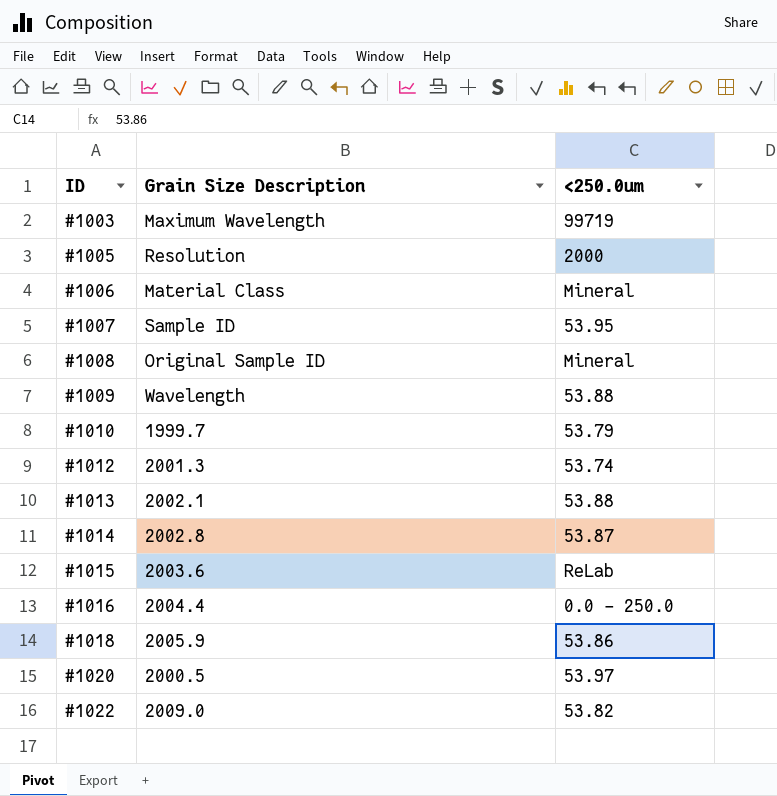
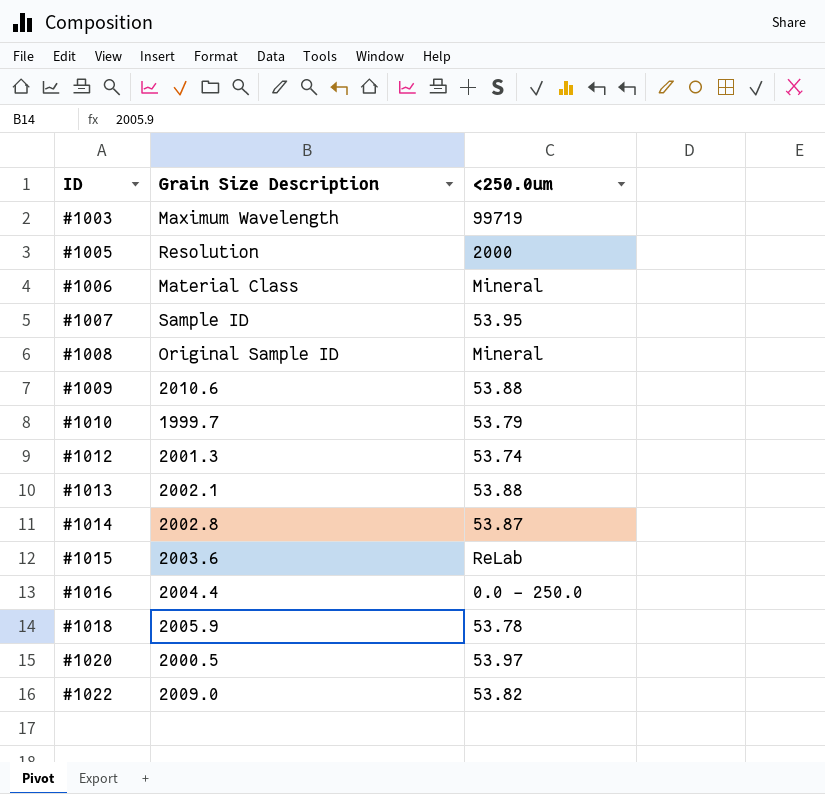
#1009 | Grain Size Description: Wavelength -> 2010.6
#1018 | <250.0um: 53.86 -> 53.78

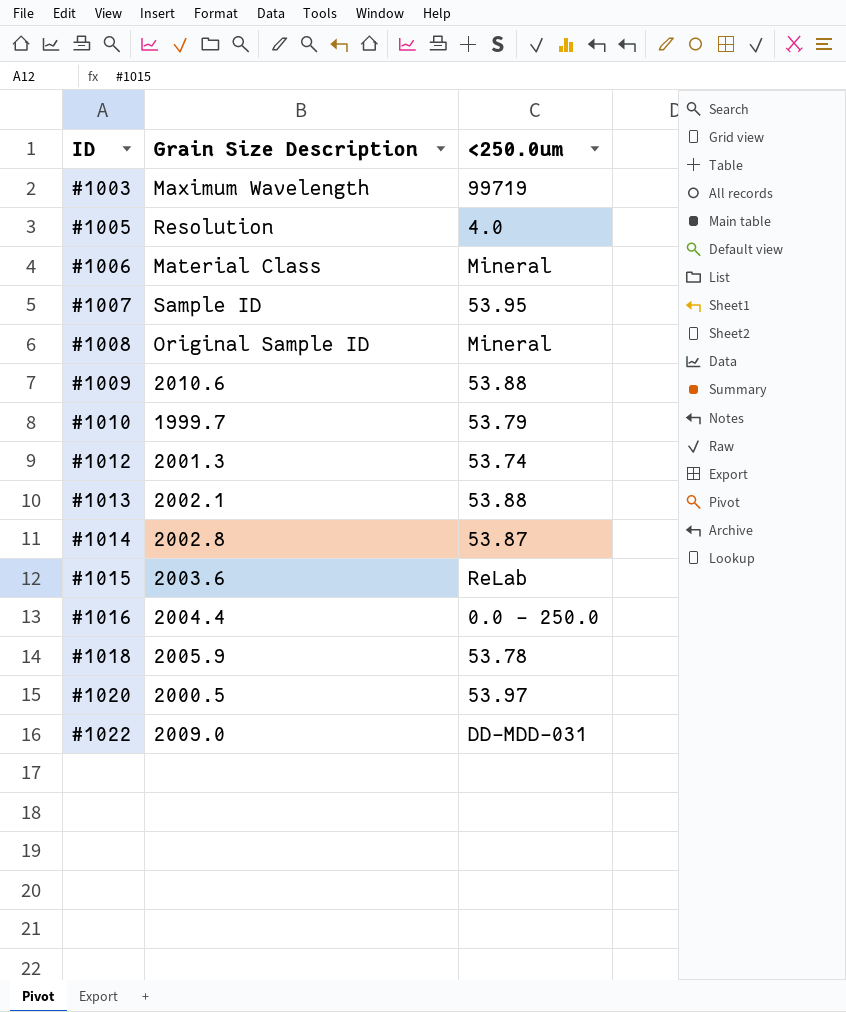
#1005 | <250.0um: 2000 -> 4.0
#1022 | <250.0um: 53.82 -> DD-MDD-031

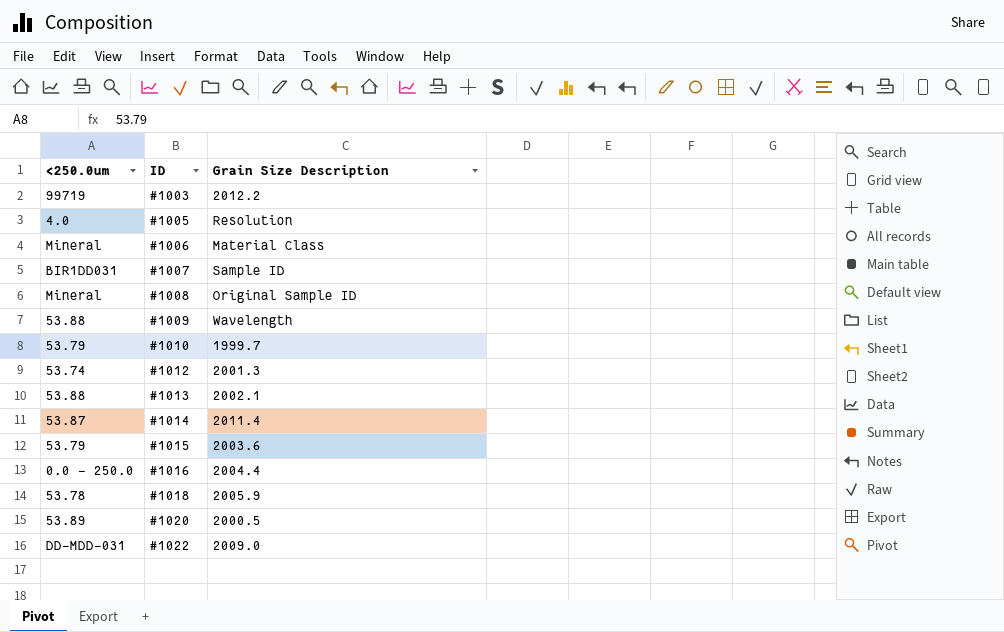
column <250.0um | position: 3 -> 1
#1003 | Grain Size Description: Maximum Wavelength -> 2012.2
#1007 | <250.0um: 53.95 -> BIR1DD031
#1009 | Grain Size Description: 2010.6 -> Wavelength
#1014 | Grain Size Description: 2002.8 -> 2011.4
#1015 | <250.0um: ReLab -> 53.79
#1020 | <250.0um: 53.97 -> 53.89

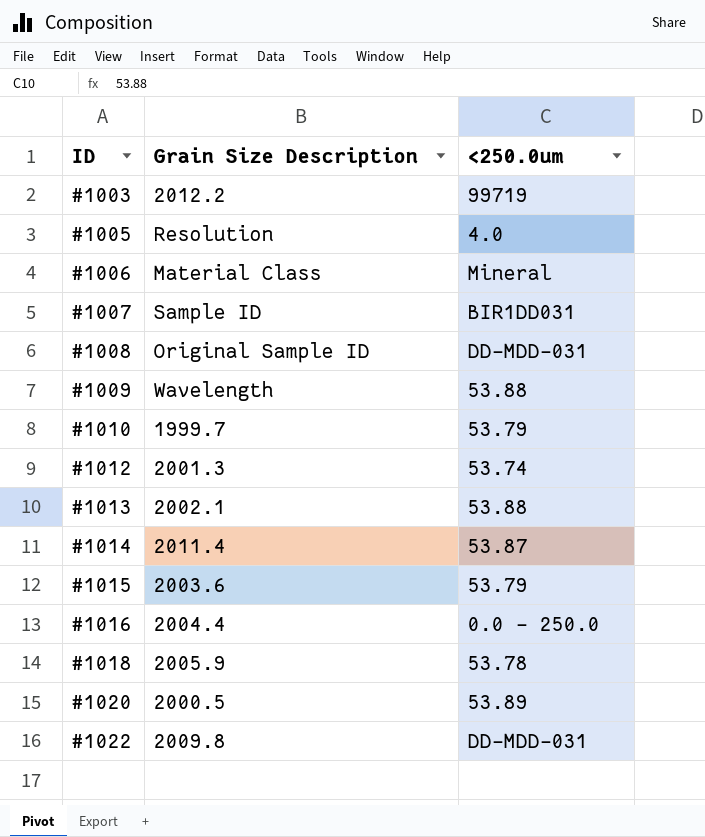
column <250.0um | position: 1 -> 3
#1008 | <250.0um: Mineral -> DD-MDD-031
#1022 | Grain Size Description: 2009.0 -> 2009.8

